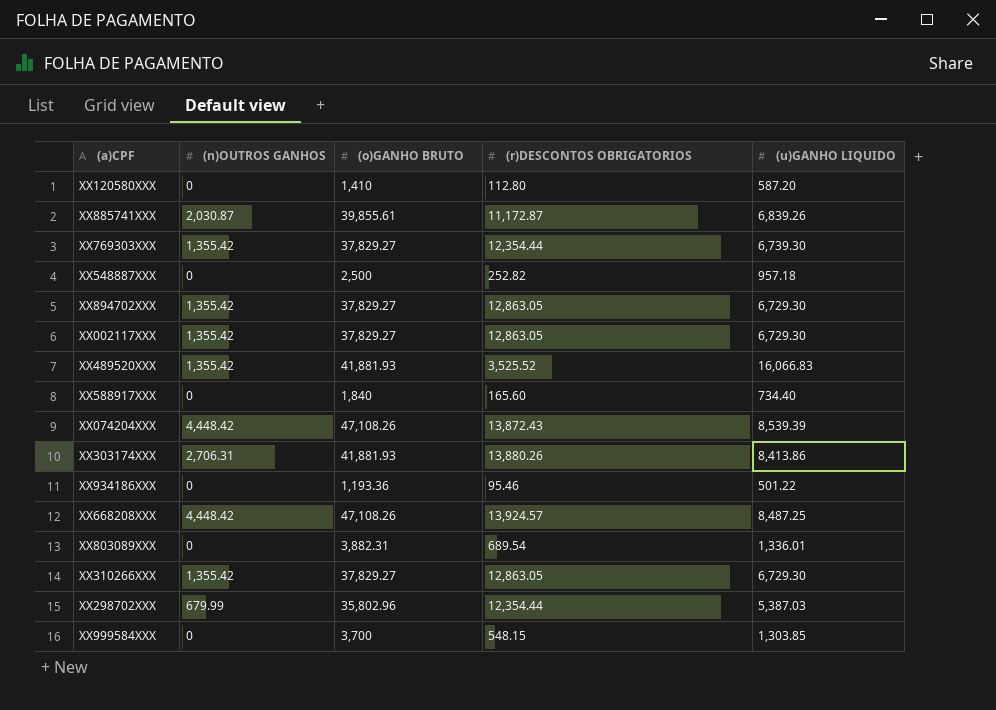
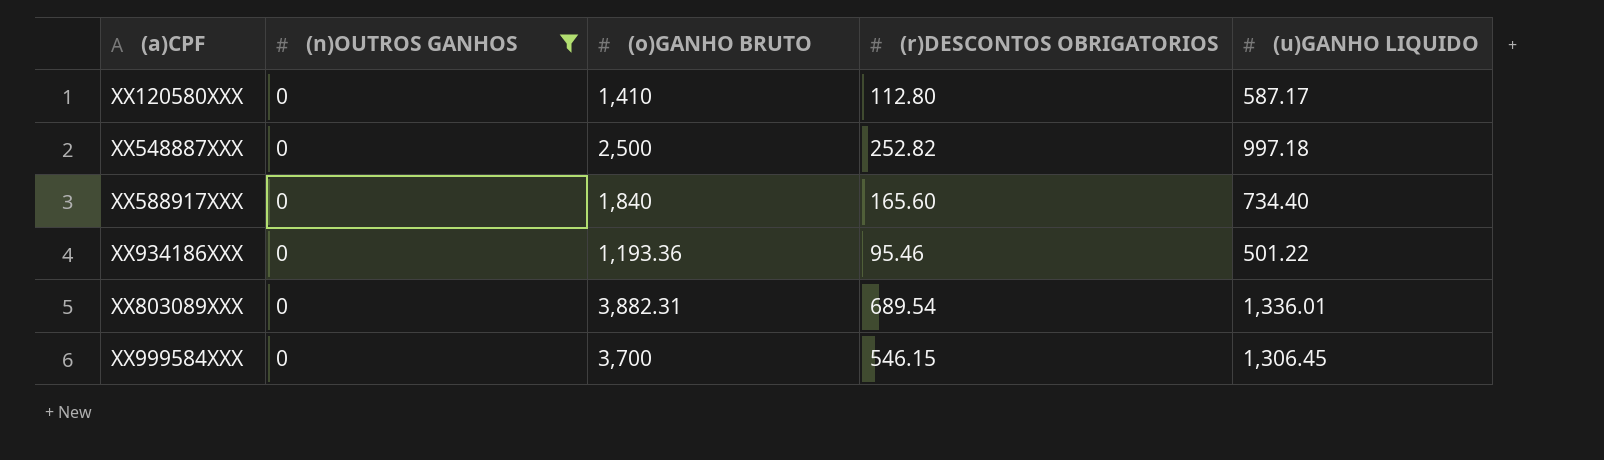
filter: none -> (n)OUTROS GANHOS = 0
XX120580XXX | (u)GANHO LIQUIDO: 587.20 -> 587.17
XX548887XXX | (u)GANHO LIQUIDO: 957.18 -> 997.18
XX999584XXX | (r)DESCONTOS OBRIGATORIOS: 548.15 -> 546.15
XX999584XXX | (u)GANHO LIQUIDO: 1,303.85 -> 1,306.45

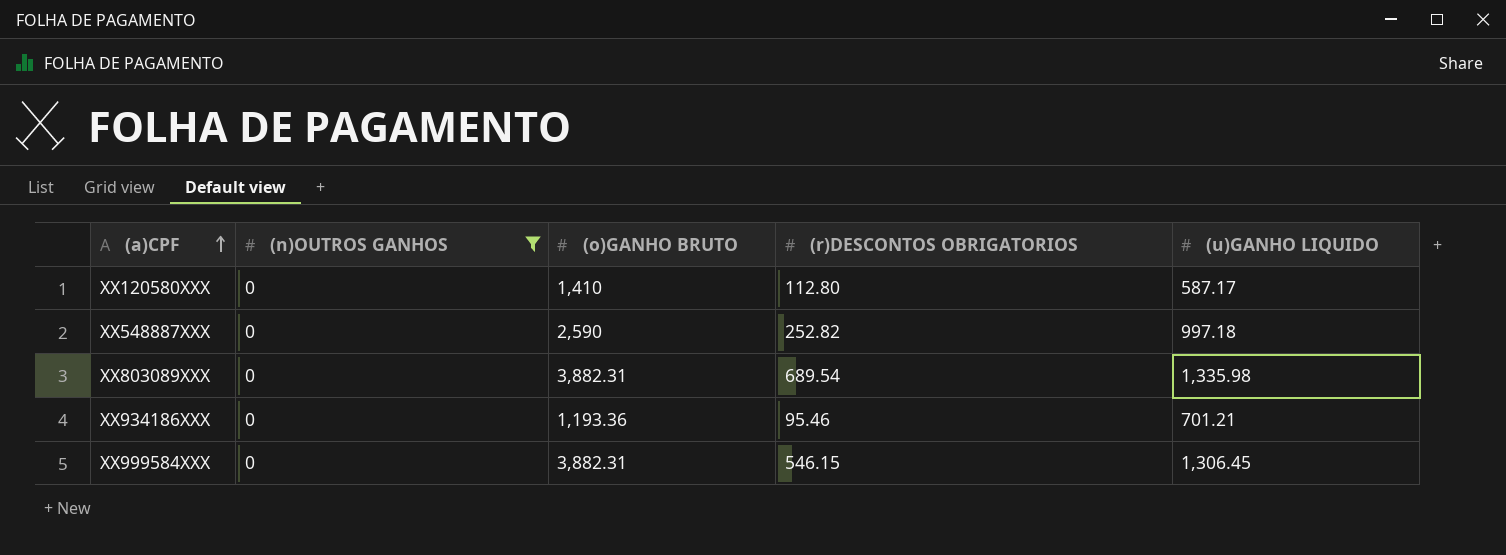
row order: none -> (a)CPF ascending
row XX588917XXX: 0 | 1,840 | 165.60 | 734.40 -> none
XX548887XXX | (o)GANHO BRUTO: 2,500 -> 2,590
XX803089XXX | (u)GANHO LIQUIDO: 1,336.01 -> 1,335.98
XX934186XXX | (u)GANHO LIQUIDO: 501.22 -> 701.21
XX999584XXX | (o)GANHO BRUTO: 3,700 -> 3,882.31

